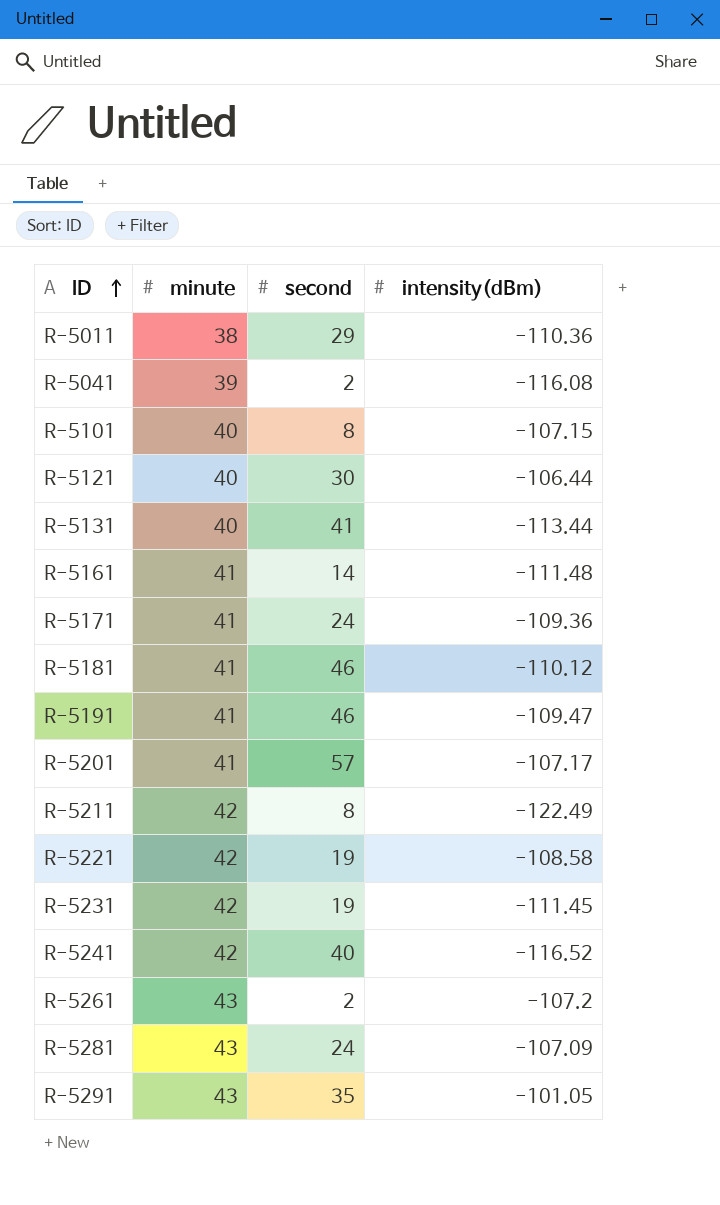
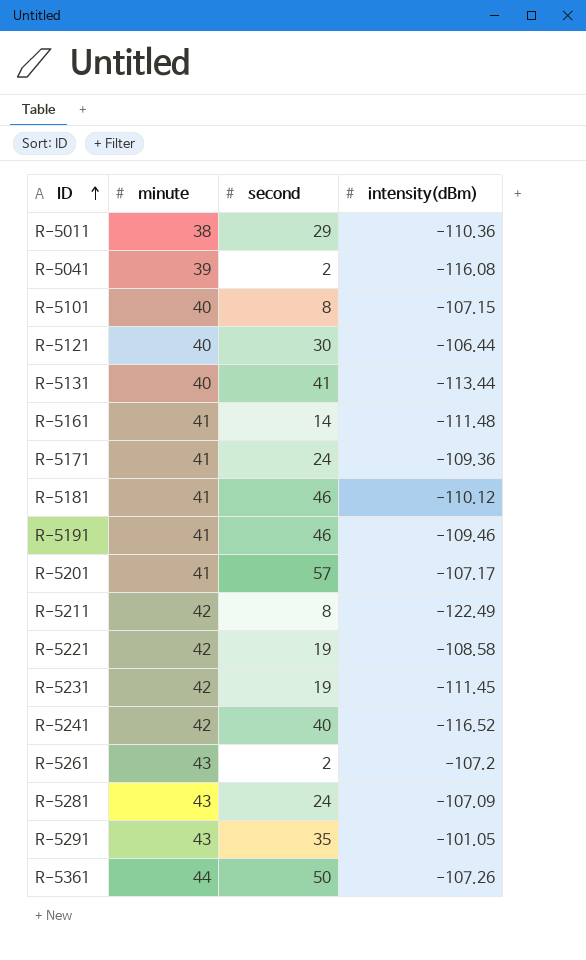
R-5191 | intensity(dBm): -109.47 -> -109.46
row R-5361: none -> 44 | 50 | -107.26

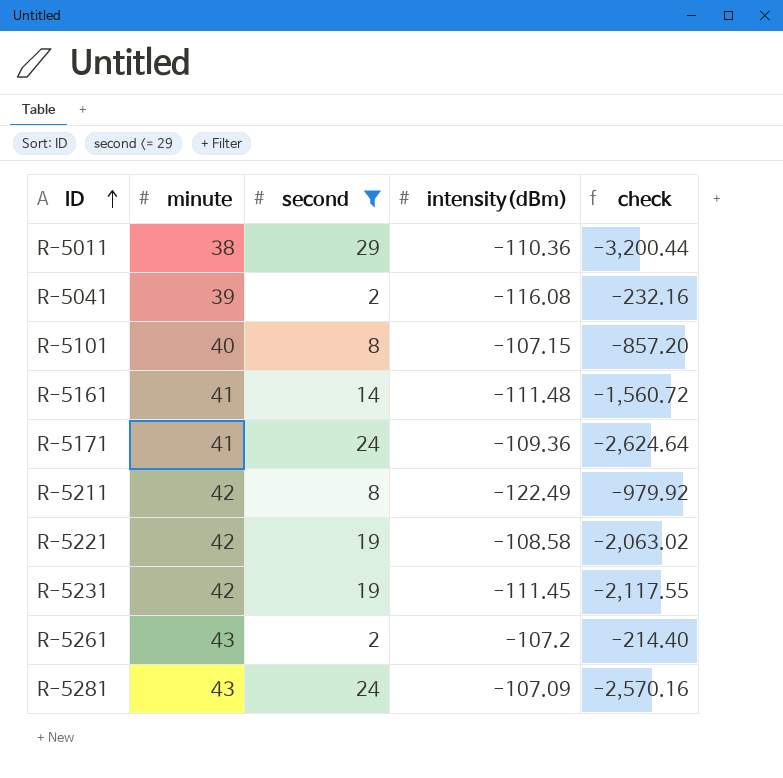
filter: none -> second <= 29
column check | formula: none -> [second] * [intensity(dBm)]

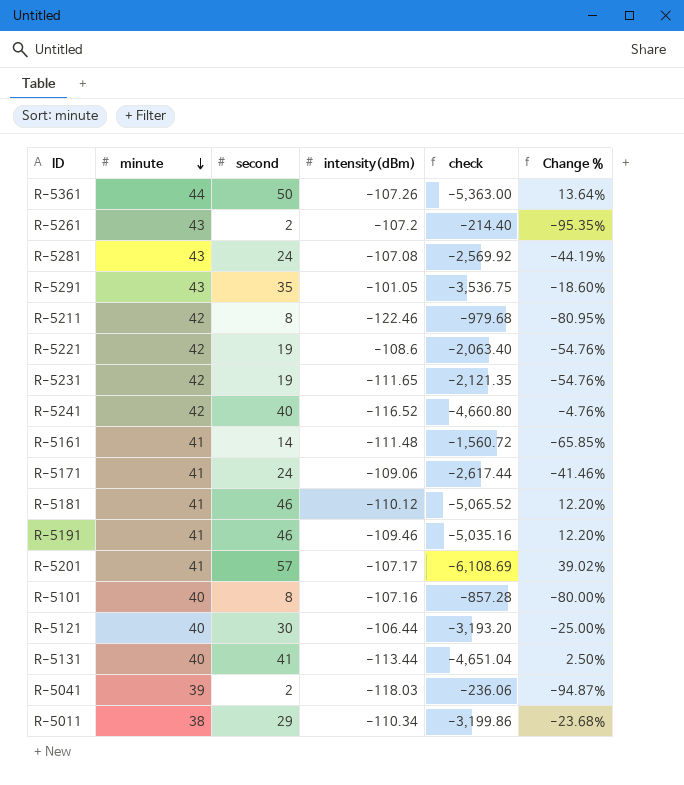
filter: second <= 29 -> none
row order: ID ascending -> minute descending
column Change % | formula: none -> ([second] - [minute]) / [minute]
R-5281 | intensity(dBm): -107.09 -> -107.08
R-5281 | check: -2,570.16 -> -2,569.92
R-5211 | intensity(dBm): -122.49 -> -122.46
R-5211 | check: -979.92 -> -979.68
R-5221 | intensity(dBm): -108.58 -> -108.6
R-5221 | check: -2,063.02 -> -2,063.40
R-5231 | intensity(dBm): -111.45 -> -111.65
R-5231 | check: -2,117.55 -> -2,121.35
R-5171 | intensity(dBm): -109.36 -> -109.06
R-5171 | check: -2,624.64 -> -2,617.44
R-5101 | intensity(dBm): -107.15 -> -107.16
R-5101 | check: -857.20 -> -857.28
R-5041 | intensity(dBm): -116.08 -> -118.03
R-5041 | check: -232.16 -> -236.06
R-5011 | intensity(dBm): -110.36 -> -110.34
R-5011 | check: -3,200.44 -> -3,199.86

